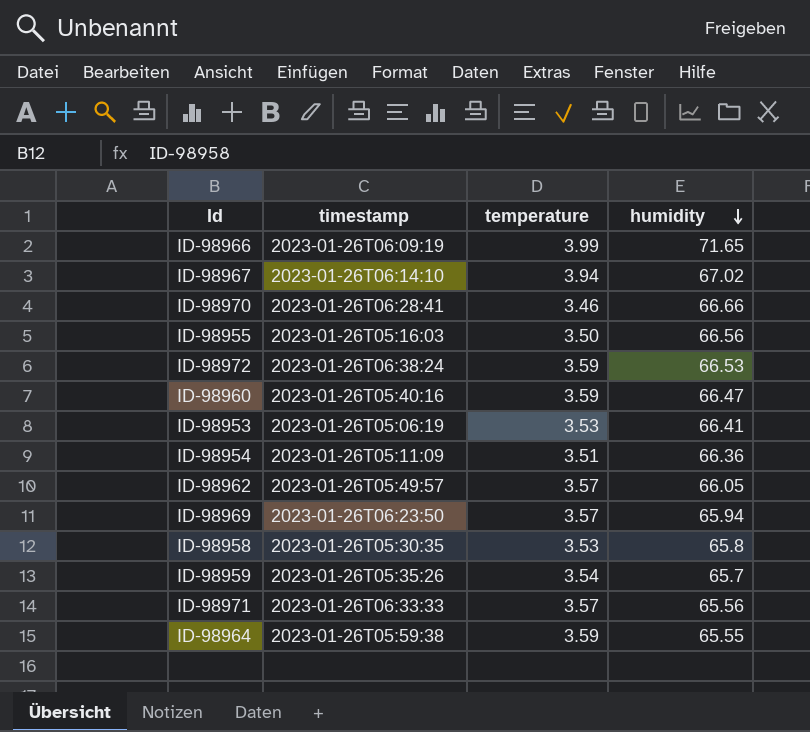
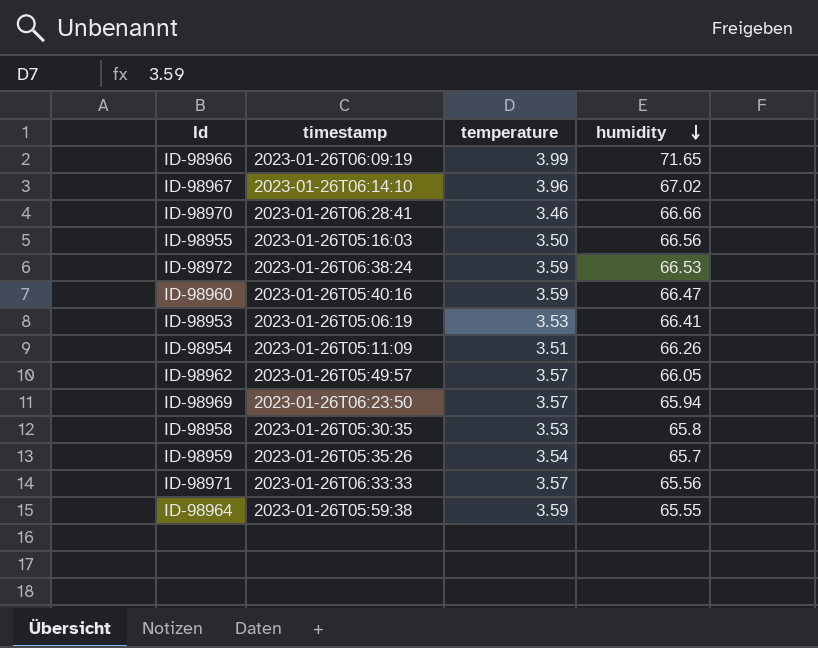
ID-98967 | temperature: 3.94 -> 3.96
ID-98954 | humidity: 66.36 -> 66.26

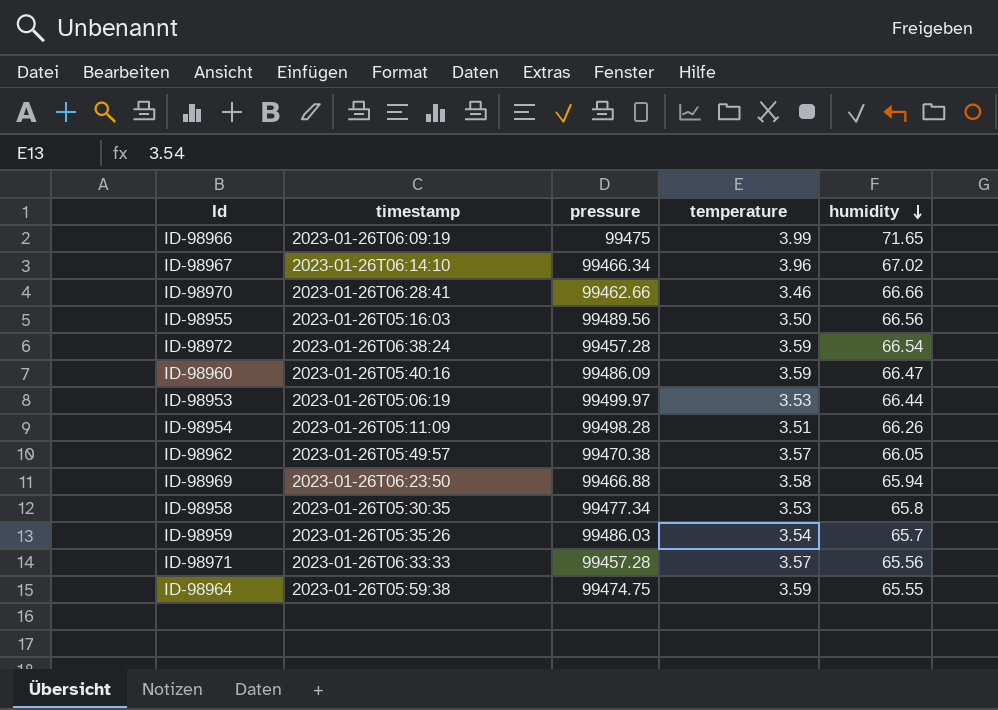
column pressure | position: none -> 3
ID-98972 | humidity: 66.53 -> 66.54
ID-98953 | humidity: 66.41 -> 66.44
ID-98969 | temperature: 3.57 -> 3.58

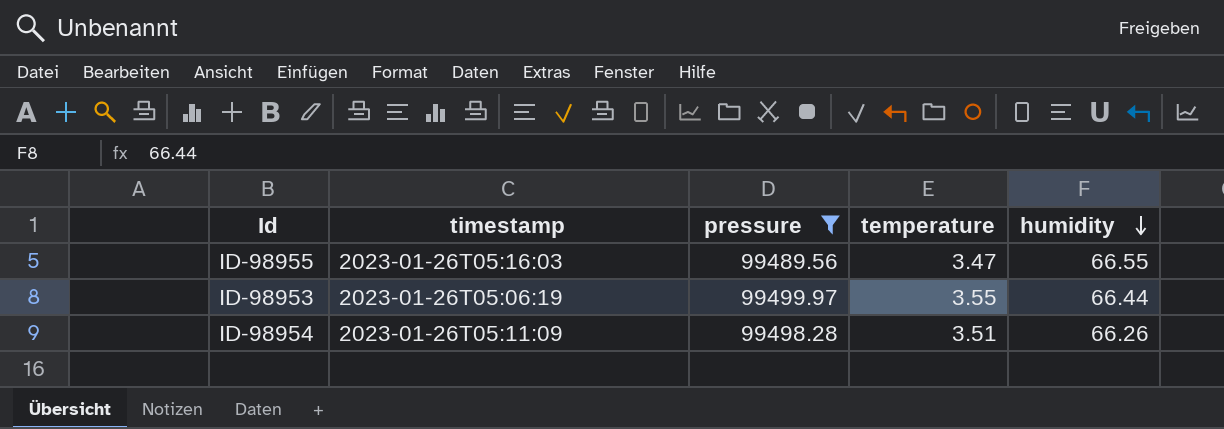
filter: none -> pressure >= 99489.56
ID-98955 | temperature: 3.50 -> 3.47
ID-98955 | humidity: 66.56 -> 66.55
ID-98953 | temperature: 3.53 -> 3.55

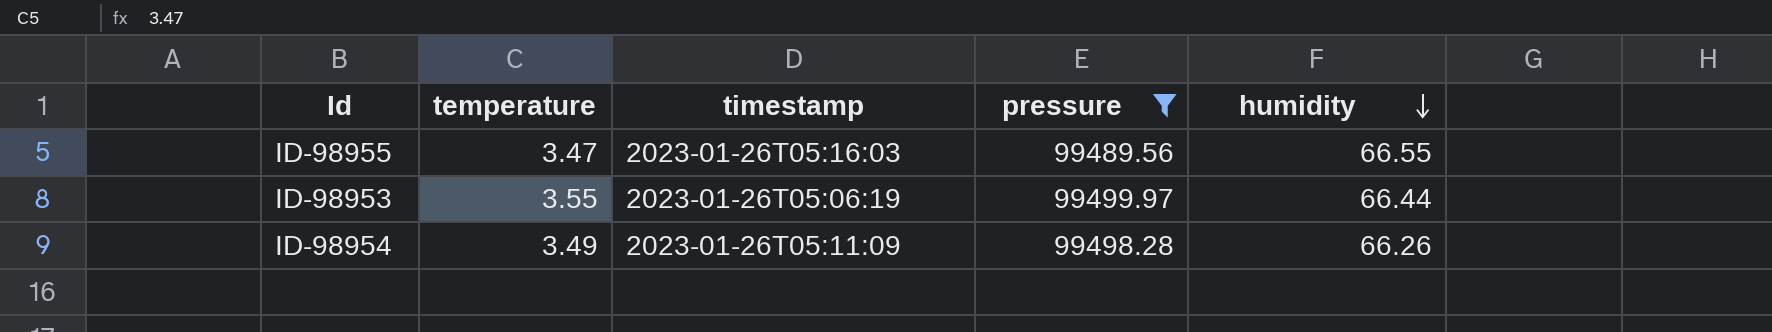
column temperature | position: 4 -> 2
ID-98954 | temperature: 3.51 -> 3.49

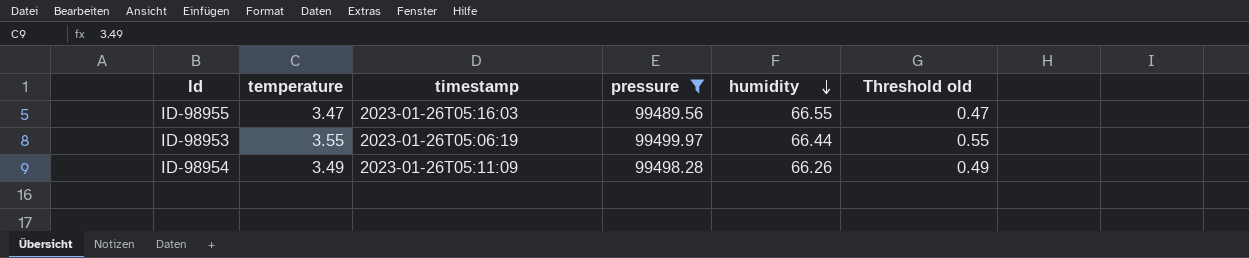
column Threshold old | formula: none -> [temperature] - 3

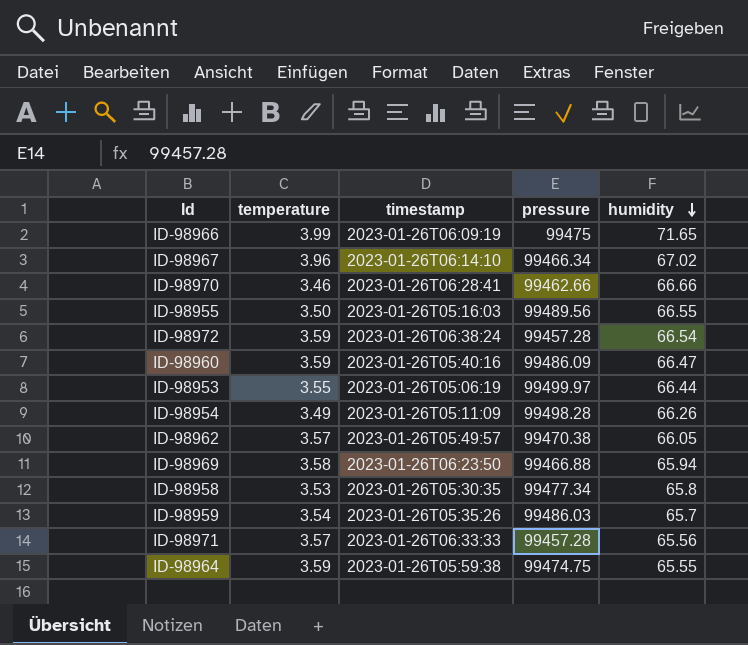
filter: pressure >= 99489.56 -> none
column Threshold old | formula: [temperature] - 3 -> none
ID-98955 | temperature: 3.47 -> 3.50

